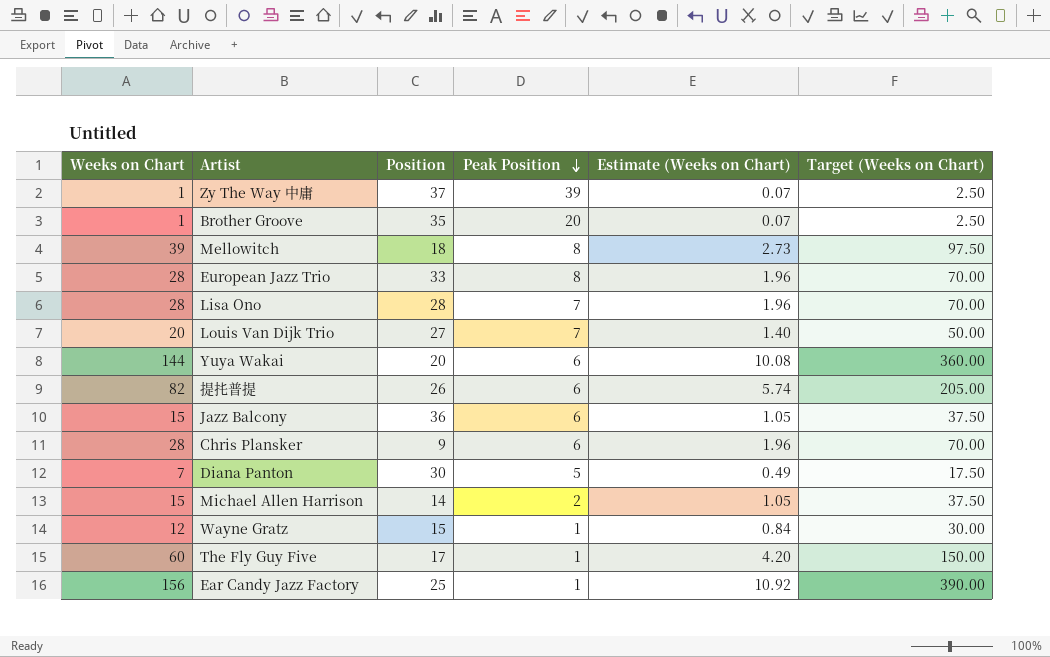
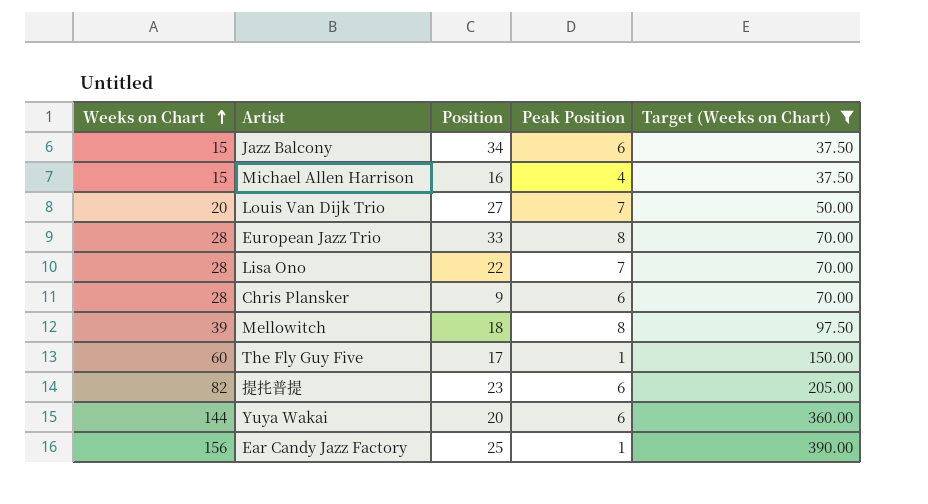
filter: none -> Target (Weeks on Chart) >= 37.50
row order: Peak Position descending -> Weeks on Chart ascending
column Estimate (Weeks on Chart) | formula: [Weeks on Chart] * 0.07 -> none
Jazz Balcony | Position: 36 -> 34
Michael Allen Harrison | Position: 14 -> 16
Michael Allen Harrison | Peak Position: 2 -> 4
Lisa Ono | Position: 28 -> 22
提扥普提 | Position: 26 -> 23

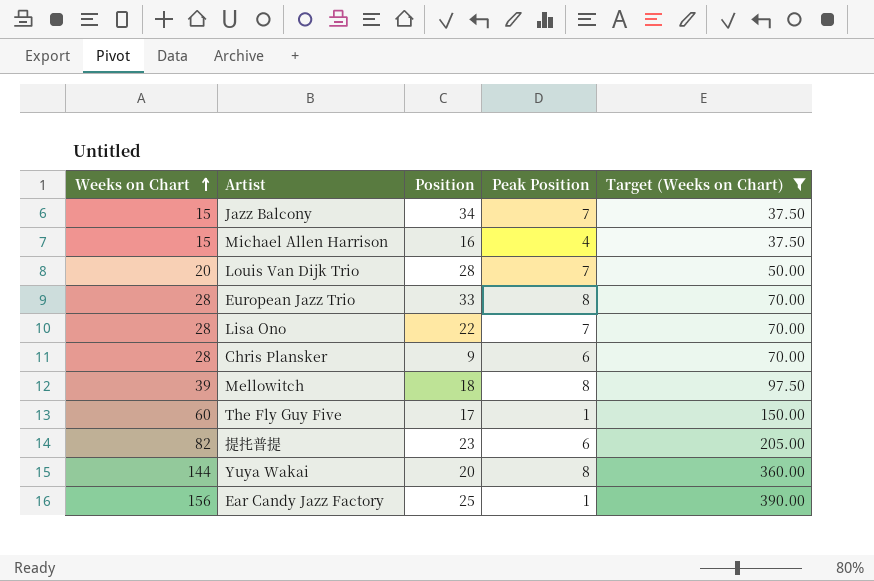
Jazz Balcony | Peak Position: 6 -> 7
Louis Van Dijk Trio | Position: 27 -> 28
Yuya Wakai | Peak Position: 6 -> 8

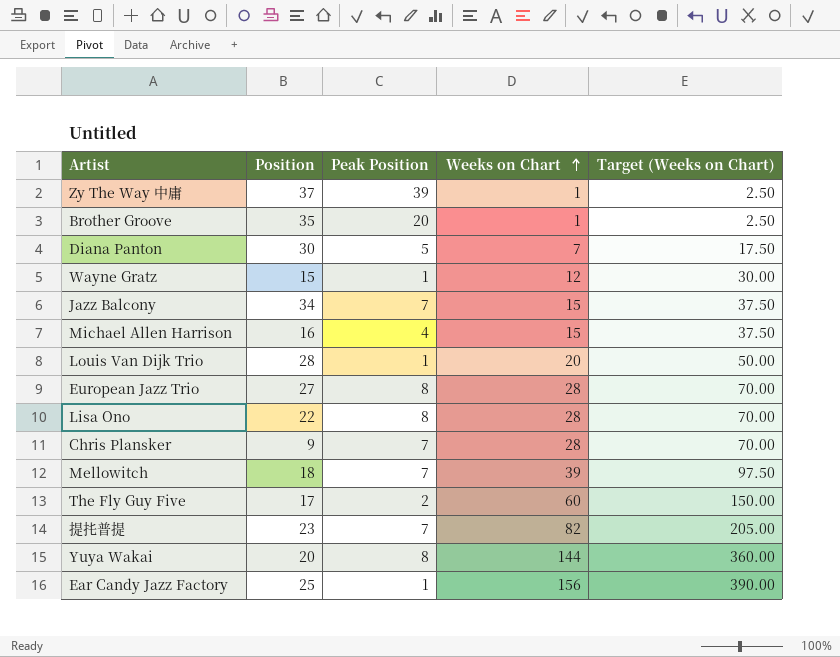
filter: Target (Weeks on Chart) >= 37.50 -> none
column Weeks on Chart | position: 1 -> 4
Louis Van Dijk Trio | Peak Position: 7 -> 1
European Jazz Trio | Position: 33 -> 27
Lisa Ono | Peak Position: 7 -> 8
Chris Plansker | Peak Position: 6 -> 7
Mellowitch | Peak Position: 8 -> 7
The Fly Guy Five | Peak Position: 1 -> 2
提扥普提 | Peak Position: 6 -> 7

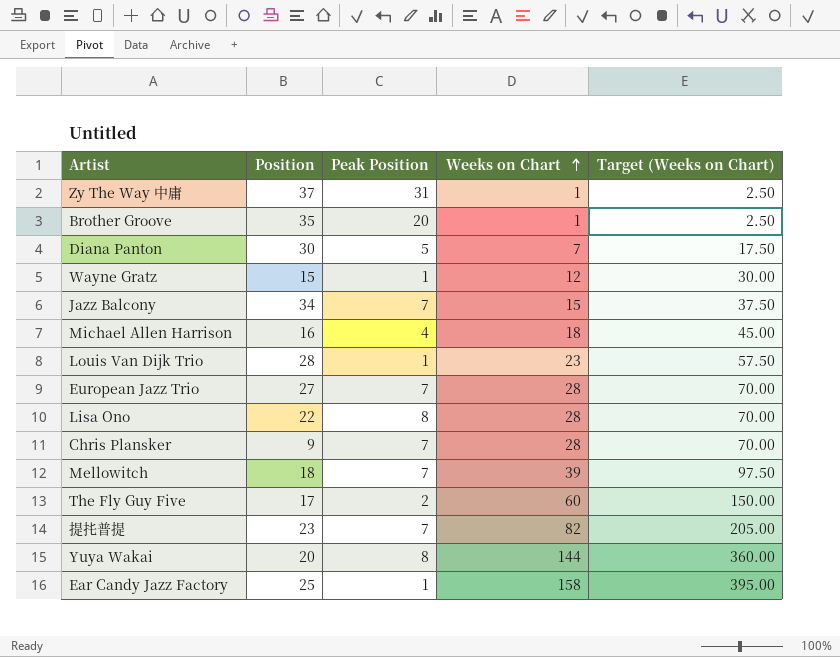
Zy The Way 中庸 | Peak Position: 39 -> 31
Michael Allen Harrison | Weeks on Chart: 15 -> 18
Michael Allen Harrison | Target (Weeks on Chart): 37.50 -> 45.00
Louis Van Dijk Trio | Weeks on Chart: 20 -> 23
Louis Van Dijk Trio | Target (Weeks on Chart): 50.00 -> 57.50
European Jazz Trio | Peak Position: 8 -> 7
Ear Candy Jazz Factory | Weeks on Chart: 156 -> 158
Ear Candy Jazz Factory | Target (Weeks on Chart): 390.00 -> 395.00

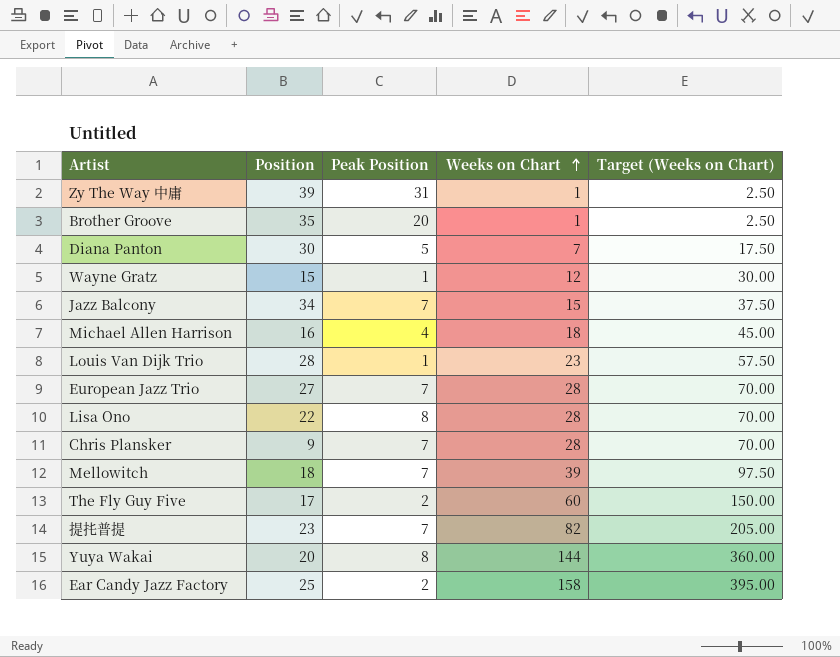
Zy The Way 中庸 | Position: 37 -> 39
Ear Candy Jazz Factory | Peak Position: 1 -> 2

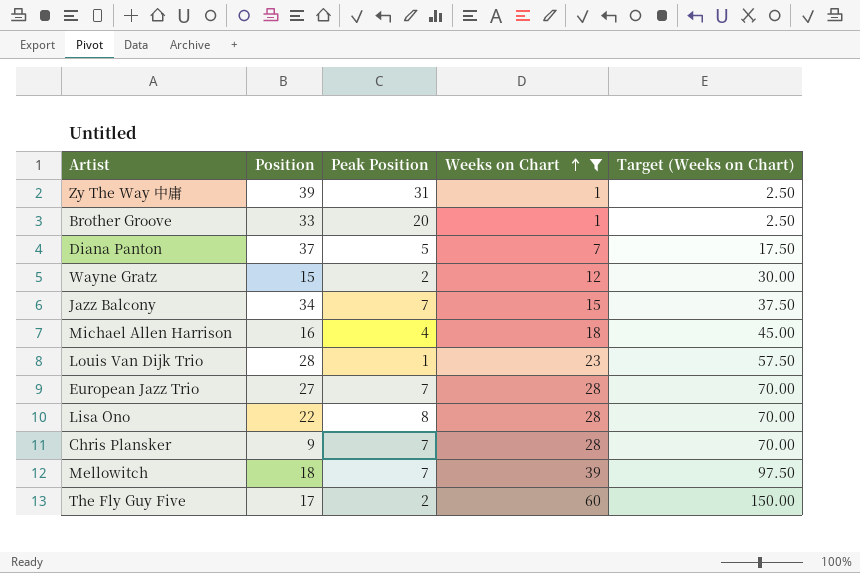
filter: none -> Weeks on Chart <= 60
Brother Groove | Position: 35 -> 33
Diana Panton | Position: 30 -> 37
Wayne Gratz | Peak Position: 1 -> 2

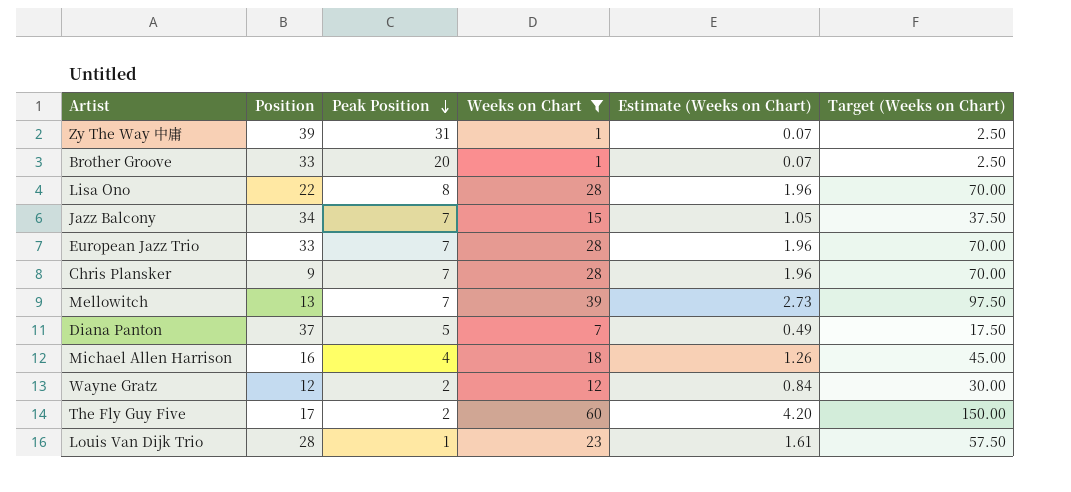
row order: Weeks on Chart ascending -> Peak Position descending
column Estimate (Weeks on Chart) | formula: none -> [Weeks on Chart] * 0.07
European Jazz Trio | Position: 27 -> 33
Mellowitch | Position: 18 -> 13
Wayne Gratz | Position: 15 -> 12

